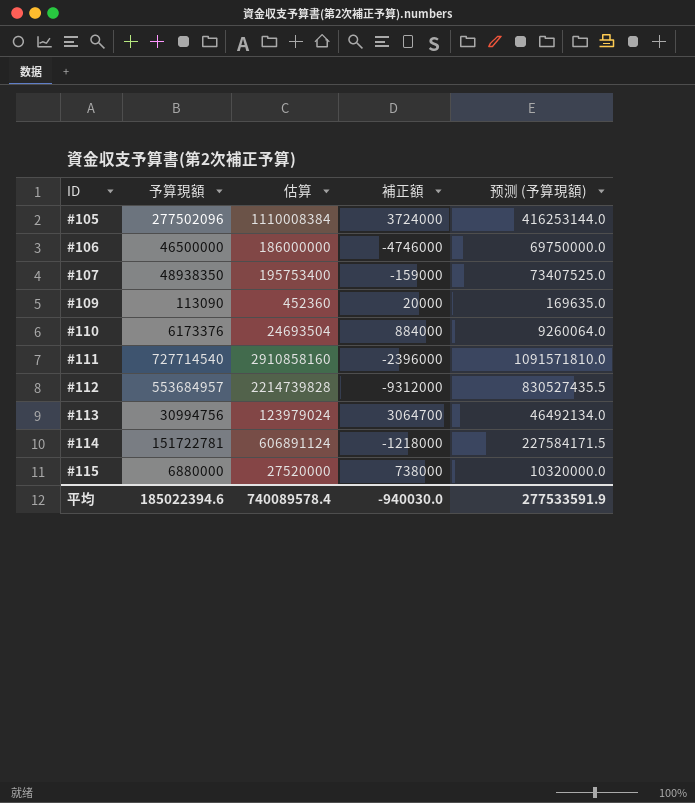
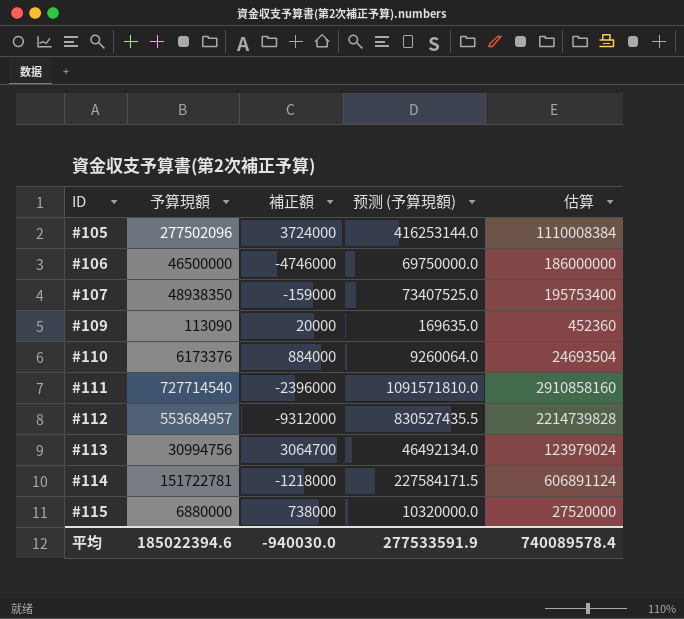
column 估算 | position: 3 -> 5

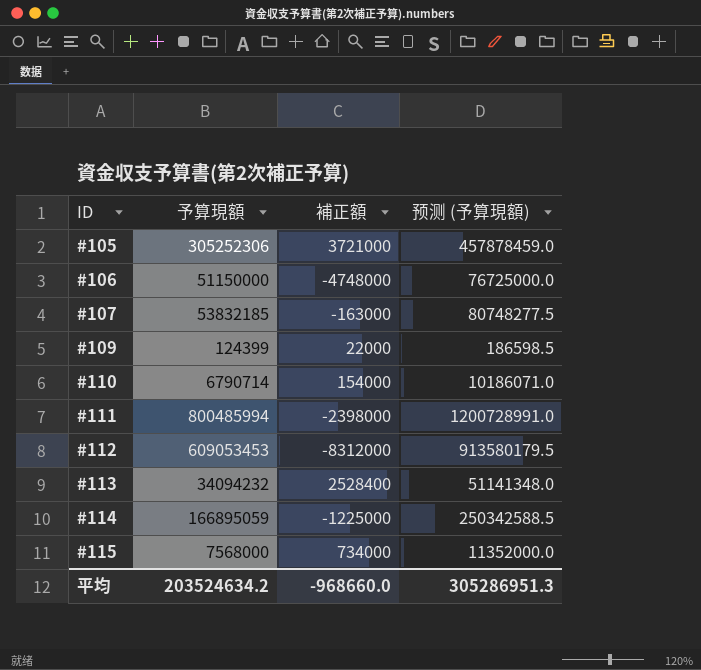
column 估算 | formula: [予算現額] * 4 -> none
#105 | 予算現額: 277502096 -> 305252306
#105 | 補正額: 3724000 -> 3721000
#105 | 预测 (予算現額): 416253144.0 -> 457878459.0
#106 | 予算現額: 46500000 -> 51150000
#106 | 補正額: -4746000 -> -4748000
#106 | 预测 (予算現額): 69750000.0 -> 76725000.0
#107 | 予算現額: 48938350 -> 53832185
#107 | 補正額: -159000 -> -163000
#107 | 预测 (予算現額): 73407525.0 -> 80748277.5
#109 | 予算現額: 113090 -> 124399
#109 | 補正額: 20000 -> 22000
#109 | 预测 (予算現額): 169635.0 -> 186598.5
#110 | 予算現額: 6173376 -> 6790714
#110 | 補正額: 884000 -> 154000
#110 | 预测 (予算現額): 9260064.0 -> 10186071.0
#111 | 予算現額: 727714540 -> 800485994
#111 | 補正額: -2396000 -> -2398000
#111 | 预测 (予算現額): 1091571810.0 -> 1200728991.0
#112 | 予算現額: 553684957 -> 609053453
#112 | 補正額: -9312000 -> -8312000
#112 | 预测 (予算現額): 830527435.5 -> 913580179.5
#113 | 予算現額: 30994756 -> 34094232
#113 | 補正額: 3064700 -> 2528400
#113 | 预测 (予算現額): 46492134.0 -> 51141348.0
#114 | 予算現額: 151722781 -> 166895059
#114 | 補正額: -1218000 -> -1225000
#114 | 预测 (予算現額): 227584171.5 -> 250342588.5
#115 | 予算現額: 6880000 -> 7568000
#115 | 補正額: 738000 -> 734000
#115 | 预测 (予算現額): 10320000.0 -> 11352000.0
平均 | 予算現額: 185022394.6 -> 203524634.2
平均 | 補正額: -940030.0 -> -968660.0
平均 | 预测 (予算現額): 277533591.9 -> 305286951.3

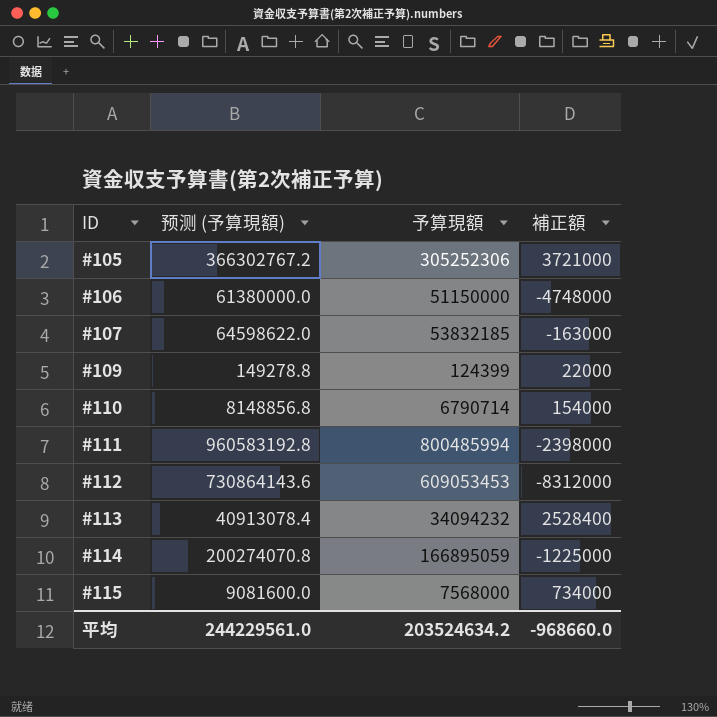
column 预测 (予算現額) | formula: [予算現額] * 1.5 -> [予算現額] * 1.2
column 预测 (予算現額) | position: 4 -> 2
平均 | 预测 (予算現額): 305286951.3 -> 244229561.0

